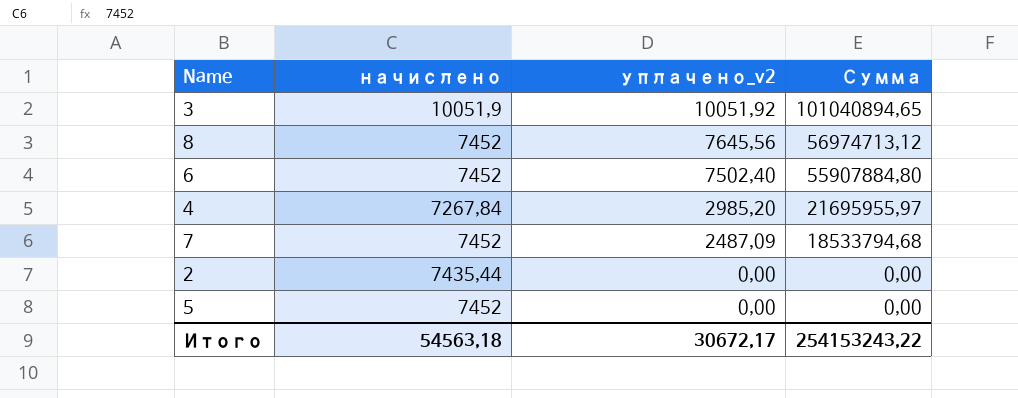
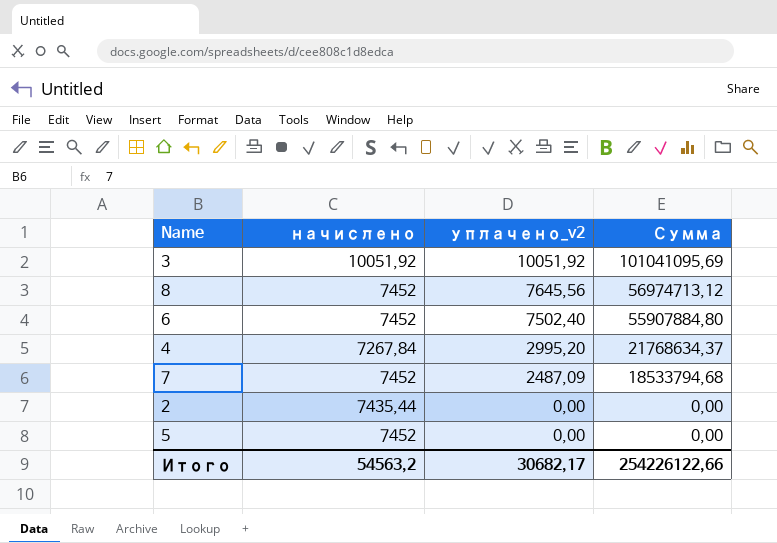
3 | начислено: 10051,9 -> 10051,92
3 | Сумма: 101040894,65 -> 101041095,69
4 | уплачено_v2: 2985,20 -> 2995,20
4 | Сумма: 21695955,97 -> 21768634,37
Итого | начислено: 54563,18 -> 54563,2
Итого | уплачено_v2: 30672,17 -> 30682,17
Итого | Сумма: 254153243,22 -> 254226122,66

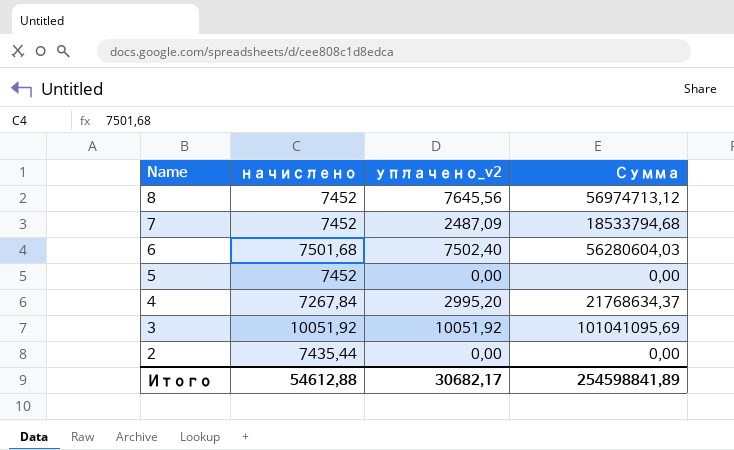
row order: уплачено_v2 descending -> Name descending
6 | начислено: 7452 -> 7501,68
6 | Сумма: 55907884,80 -> 56280604,03
Итого | начислено: 54563,2 -> 54612,88
Итого | Сумма: 254226122,66 -> 254598841,89

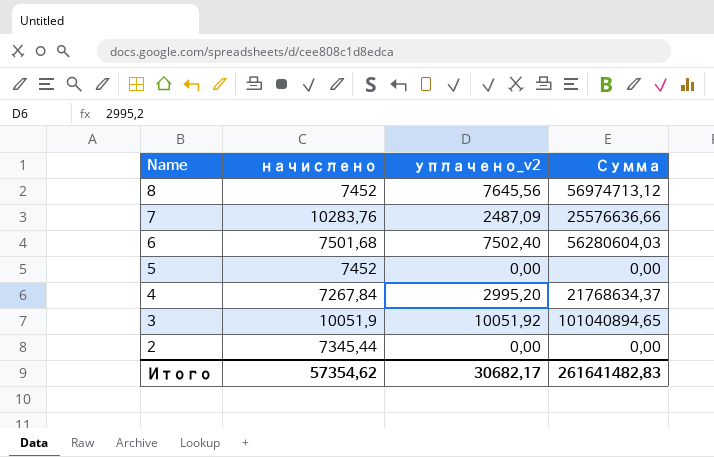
7 | начислено: 7452 -> 10283,76
7 | Сумма: 18533794,68 -> 25576636,66
3 | начислено: 10051,92 -> 10051,9
3 | Сумма: 101041095,69 -> 101040894,65
2 | начислено: 7435,44 -> 7345,44
Итого | начислено: 54612,88 -> 57354,62
Итого | Сумма: 254598841,89 -> 261641482,83

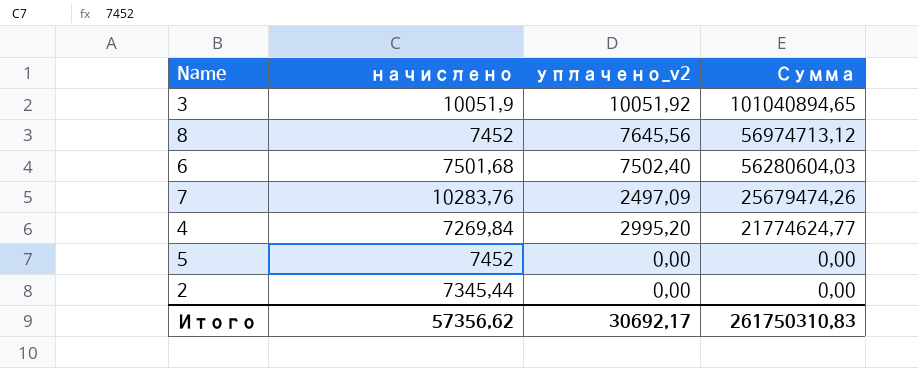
row order: Name descending -> Сумма descending
7 | уплачено_v2: 2487,09 -> 2497,09
7 | Сумма: 25576636,66 -> 25679474,26
4 | начислено: 7267,84 -> 7269,84
4 | Сумма: 21768634,37 -> 21774624,77
Итого | начислено: 57354,62 -> 57356,62
Итого | уплачено_v2: 30682,17 -> 30692,17
Итого | Сумма: 261641482,83 -> 261750310,83

